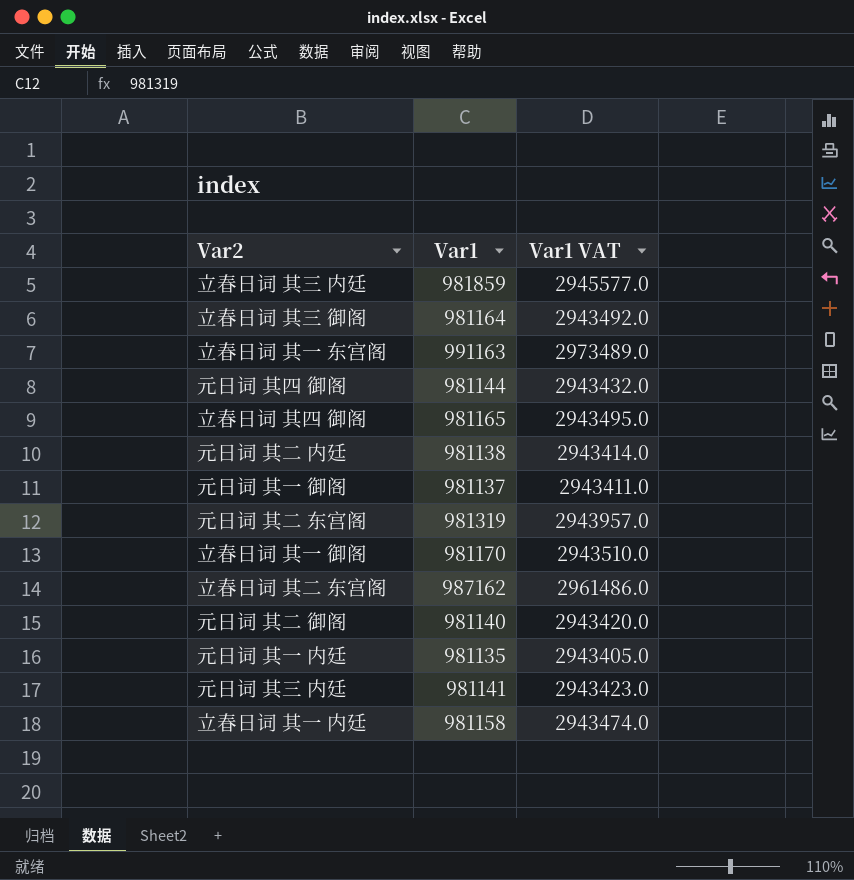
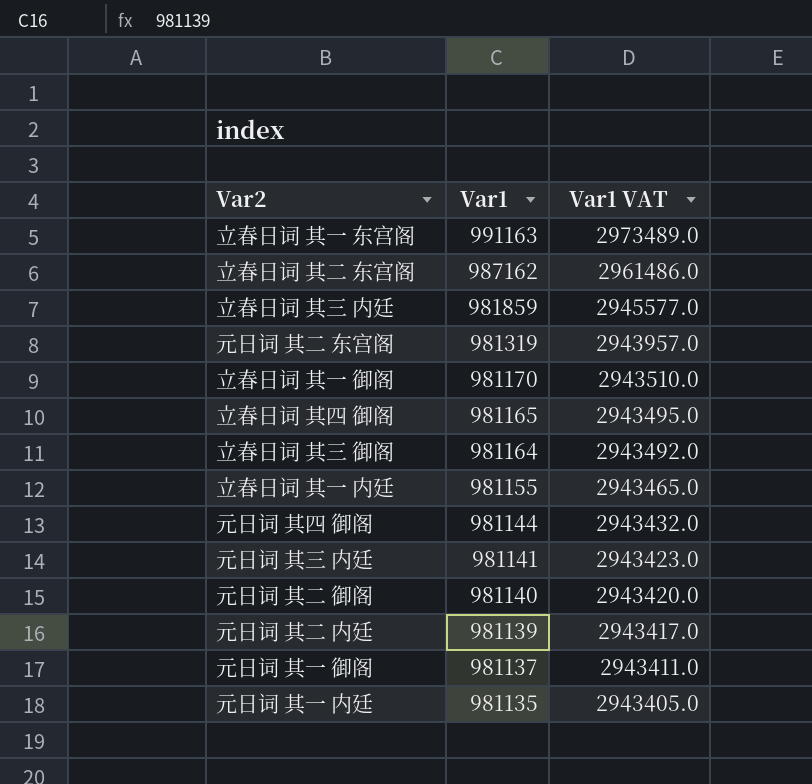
row order: none -> Var1 descending
立春日词 其一 内廷 | Var1: 981158 -> 981155
立春日词 其一 内廷 | Var1 VAT: 2943474.0 -> 2943465.0
元日词 其二 内廷 | Var1: 981138 -> 981139
元日词 其二 内廷 | Var1 VAT: 2943414.0 -> 2943417.0

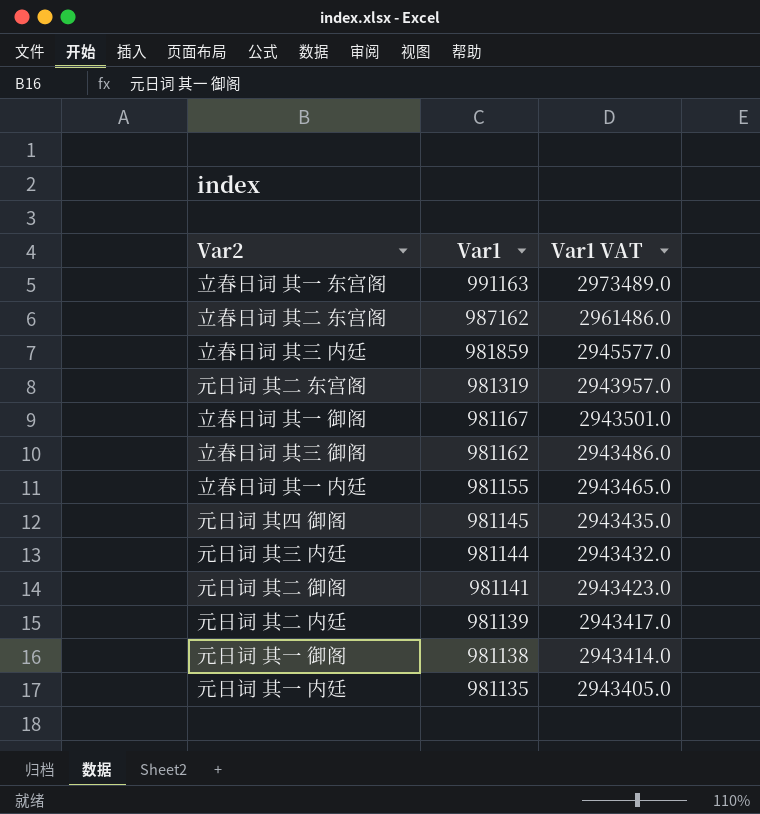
row 立春日词 其四 御阁: 981165 | 2943495.0 -> none
立春日词 其一 御阁 | Var1: 981170 -> 981167
立春日词 其一 御阁 | Var1 VAT: 2943510.0 -> 2943501.0
立春日词 其三 御阁 | Var1: 981164 -> 981162
立春日词 其三 御阁 | Var1 VAT: 2943492.0 -> 2943486.0
元日词 其四 御阁 | Var1: 981144 -> 981145
元日词 其四 御阁 | Var1 VAT: 2943432.0 -> 2943435.0
元日词 其三 内廷 | Var1: 981141 -> 981144
元日词 其三 内廷 | Var1 VAT: 2943423.0 -> 2943432.0
元日词 其二 御阁 | Var1: 981140 -> 981141
元日词 其二 御阁 | Var1 VAT: 2943420.0 -> 2943423.0
元日词 其一 御阁 | Var1: 981137 -> 981138
元日词 其一 御阁 | Var1 VAT: 2943411.0 -> 2943414.0

